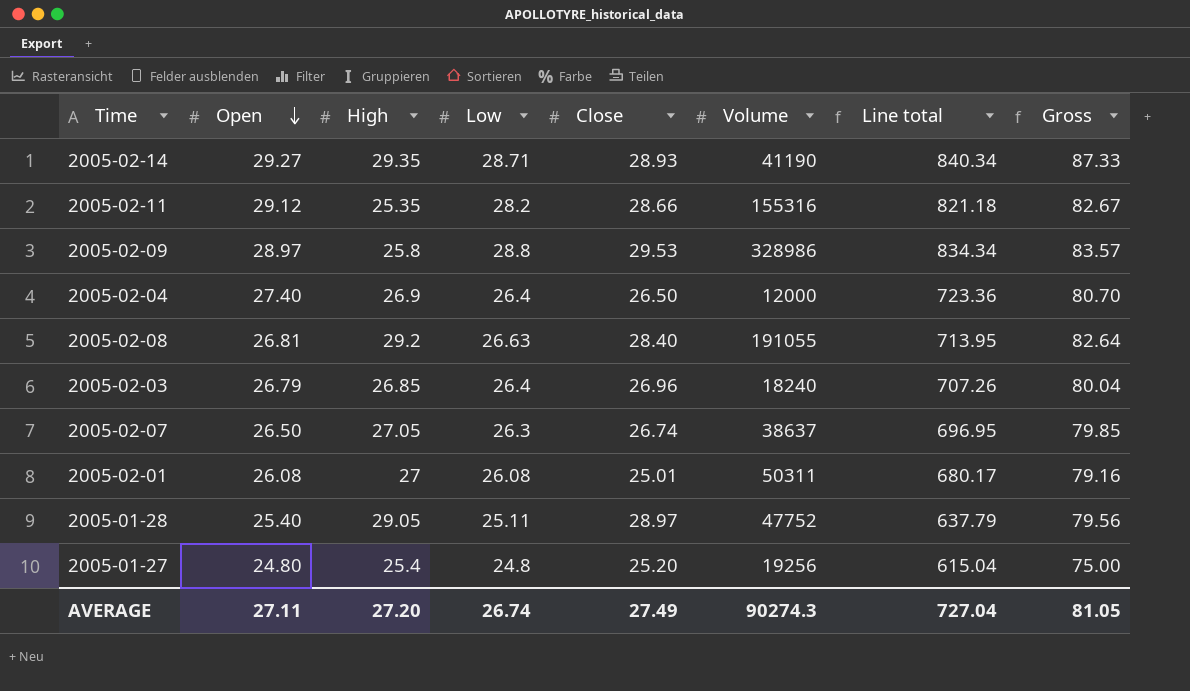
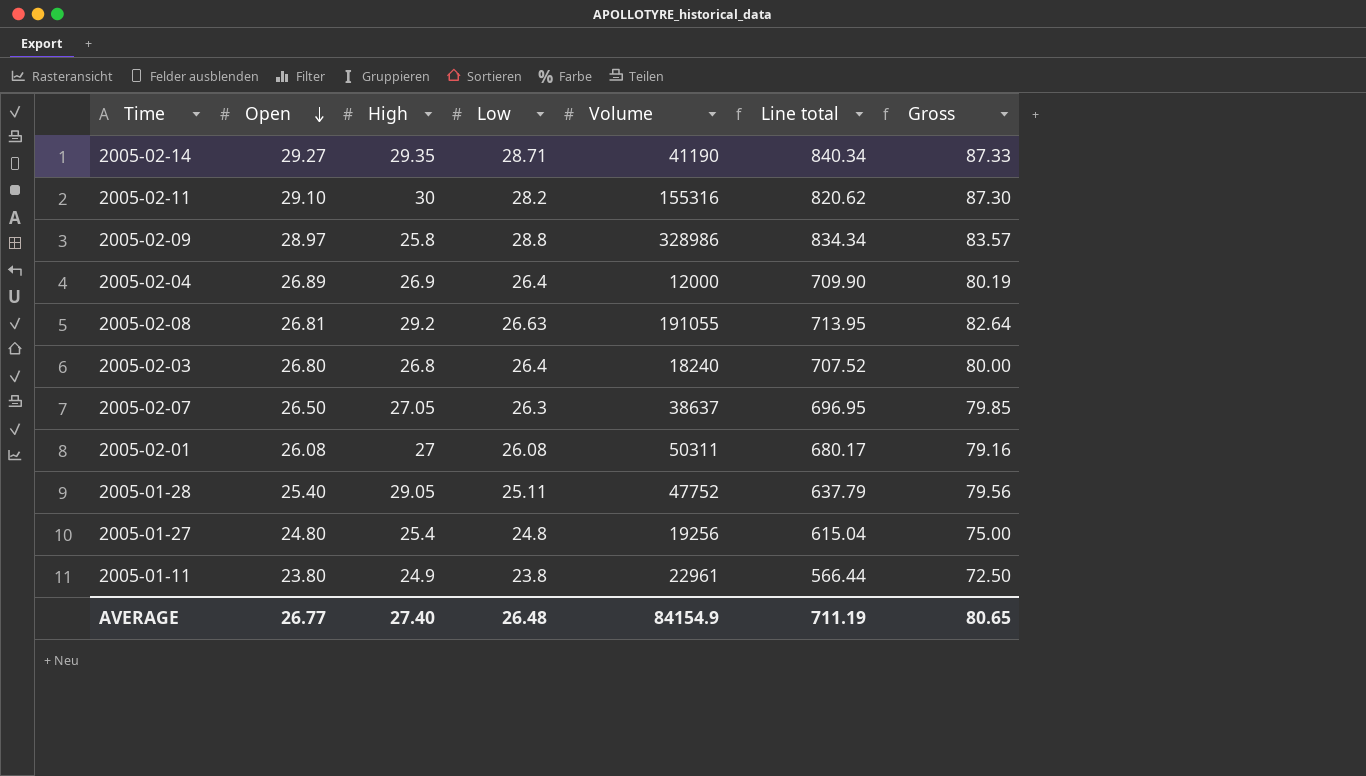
column Close | position: 5 -> none
2005-02-11 | Open: 29.12 -> 29.10
2005-02-11 | High: 25.35 -> 30
2005-02-11 | Line total: 821.18 -> 820.62
2005-02-11 | Gross: 82.67 -> 87.30
2005-02-04 | Open: 27.40 -> 26.89
2005-02-04 | Line total: 723.36 -> 709.90
2005-02-04 | Gross: 80.70 -> 80.19
2005-02-03 | Open: 26.79 -> 26.80
2005-02-03 | High: 26.85 -> 26.8
2005-02-03 | Line total: 707.26 -> 707.52
2005-02-03 | Gross: 80.04 -> 80.00
row 2005-01-11: none -> 23.80 | 24.9 | 23.8 | 22961 | 566.44 | 72.50
AVERAGE | Open: 27.11 -> 26.77
AVERAGE | High: 27.20 -> 27.40
AVERAGE | Low: 26.74 -> 26.48
AVERAGE | Volume: 90274.3 -> 84154.9
AVERAGE | Line total: 727.04 -> 711.19
AVERAGE | Gross: 81.05 -> 80.65

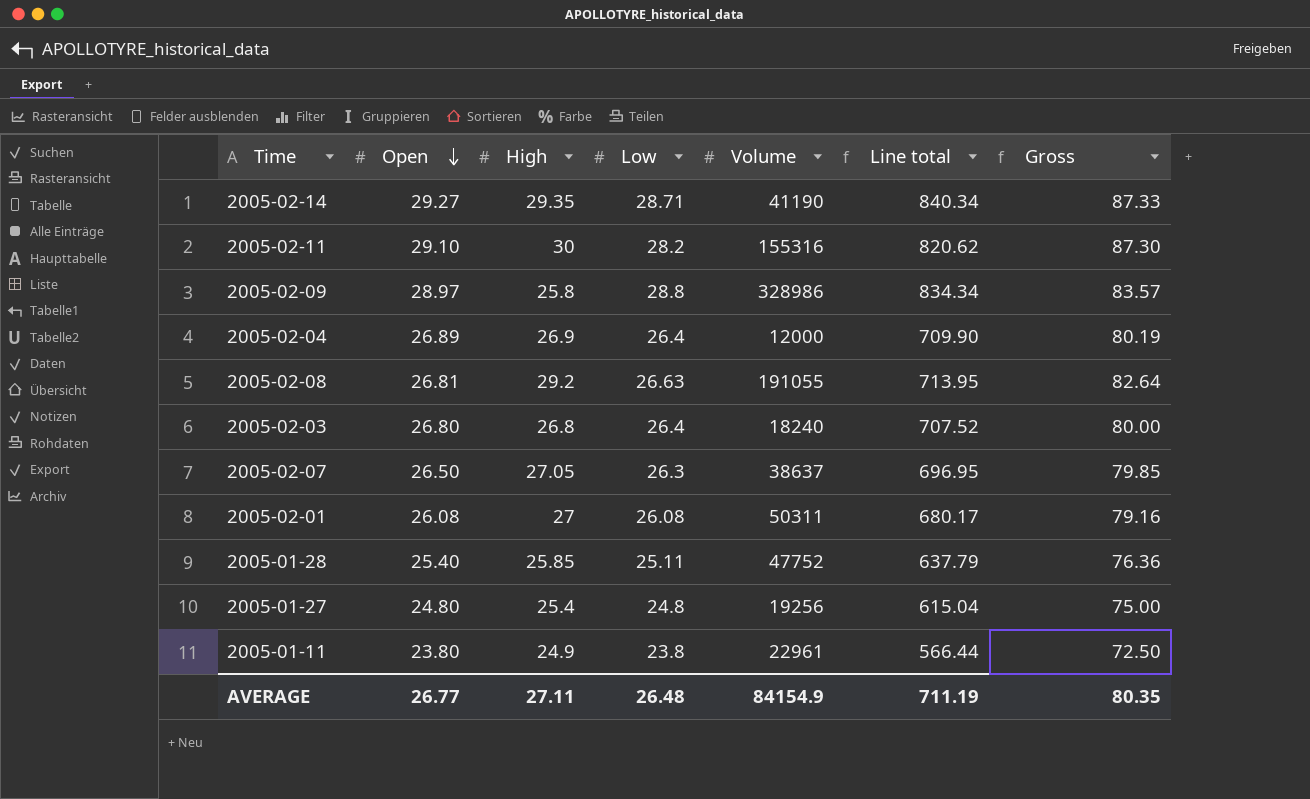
2005-01-28 | High: 29.05 -> 25.85
2005-01-28 | Gross: 79.56 -> 76.36
AVERAGE | High: 27.40 -> 27.11
AVERAGE | Gross: 80.65 -> 80.35

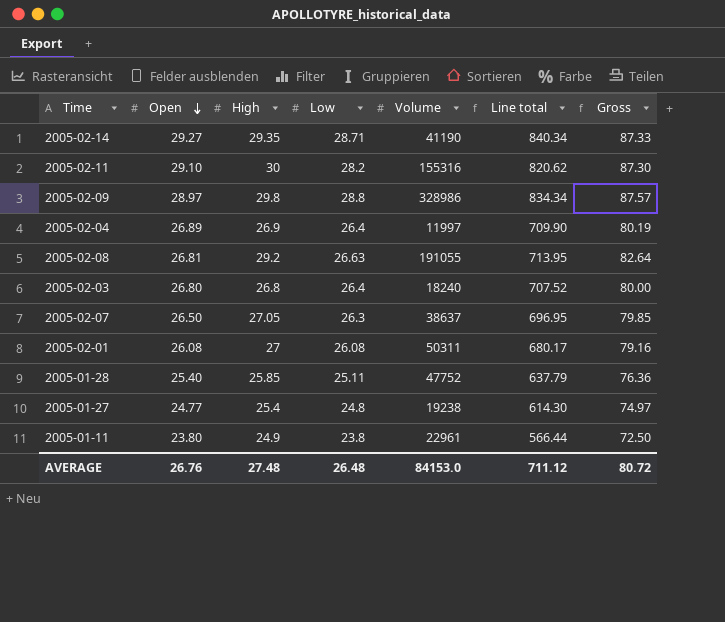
2005-02-09 | High: 25.8 -> 29.8
2005-02-09 | Gross: 83.57 -> 87.57
2005-02-04 | Volume: 12000 -> 11997
2005-01-27 | Open: 24.80 -> 24.77
2005-01-27 | Volume: 19256 -> 19238
2005-01-27 | Line total: 615.04 -> 614.30
2005-01-27 | Gross: 75.00 -> 74.97
AVERAGE | Open: 26.77 -> 26.76
AVERAGE | High: 27.11 -> 27.48
AVERAGE | Volume: 84154.9 -> 84153.0
AVERAGE | Line total: 711.19 -> 711.12
AVERAGE | Gross: 80.35 -> 80.72

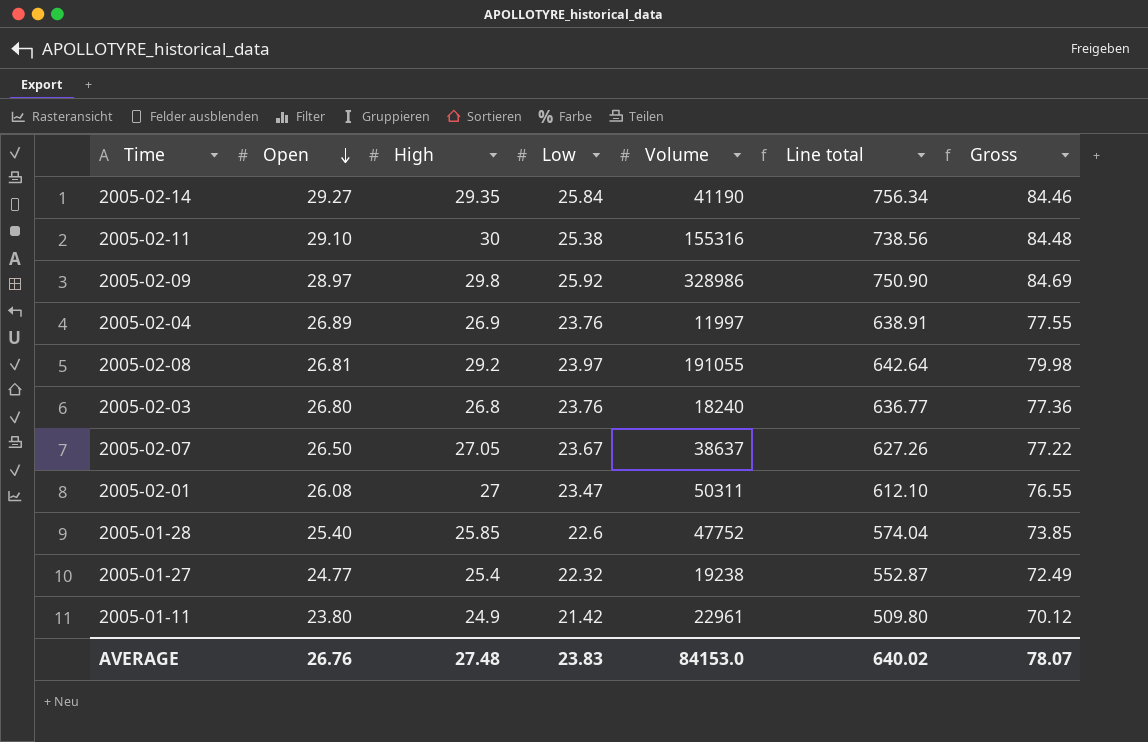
2005-02-14 | Low: 28.71 -> 25.84
2005-02-14 | Line total: 840.34 -> 756.34
2005-02-14 | Gross: 87.33 -> 84.46
2005-02-11 | Low: 28.2 -> 25.38
2005-02-11 | Line total: 820.62 -> 738.56
2005-02-11 | Gross: 87.30 -> 84.48
2005-02-09 | Low: 28.8 -> 25.92
2005-02-09 | Line total: 834.34 -> 750.90
2005-02-09 | Gross: 87.57 -> 84.69
2005-02-04 | Low: 26.4 -> 23.76
2005-02-04 | Line total: 709.90 -> 638.91
2005-02-04 | Gross: 80.19 -> 77.55
2005-02-08 | Low: 26.63 -> 23.97
2005-02-08 | Line total: 713.95 -> 642.64
2005-02-08 | Gross: 82.64 -> 79.98
2005-02-03 | Low: 26.4 -> 23.76
2005-02-03 | Line total: 707.52 -> 636.77
2005-02-03 | Gross: 80.00 -> 77.36
2005-02-07 | Low: 26.3 -> 23.67
2005-02-07 | Line total: 696.95 -> 627.26
2005-02-07 | Gross: 79.85 -> 77.22
2005-02-01 | Low: 26.08 -> 23.47
2005-02-01 | Line total: 680.17 -> 612.10
2005-02-01 | Gross: 79.16 -> 76.55
2005-01-28 | Low: 25.11 -> 22.6
2005-01-28 | Line total: 637.79 -> 574.04
2005-01-28 | Gross: 76.36 -> 73.85
2005-01-27 | Low: 24.8 -> 22.32
2005-01-27 | Line total: 614.30 -> 552.87
2005-01-27 | Gross: 74.97 -> 72.49
2005-01-11 | Low: 23.8 -> 21.42
2005-01-11 | Line total: 566.44 -> 509.80
2005-01-11 | Gross: 72.50 -> 70.12
AVERAGE | Low: 26.48 -> 23.83
AVERAGE | Line total: 711.12 -> 640.02
AVERAGE | Gross: 80.72 -> 78.07

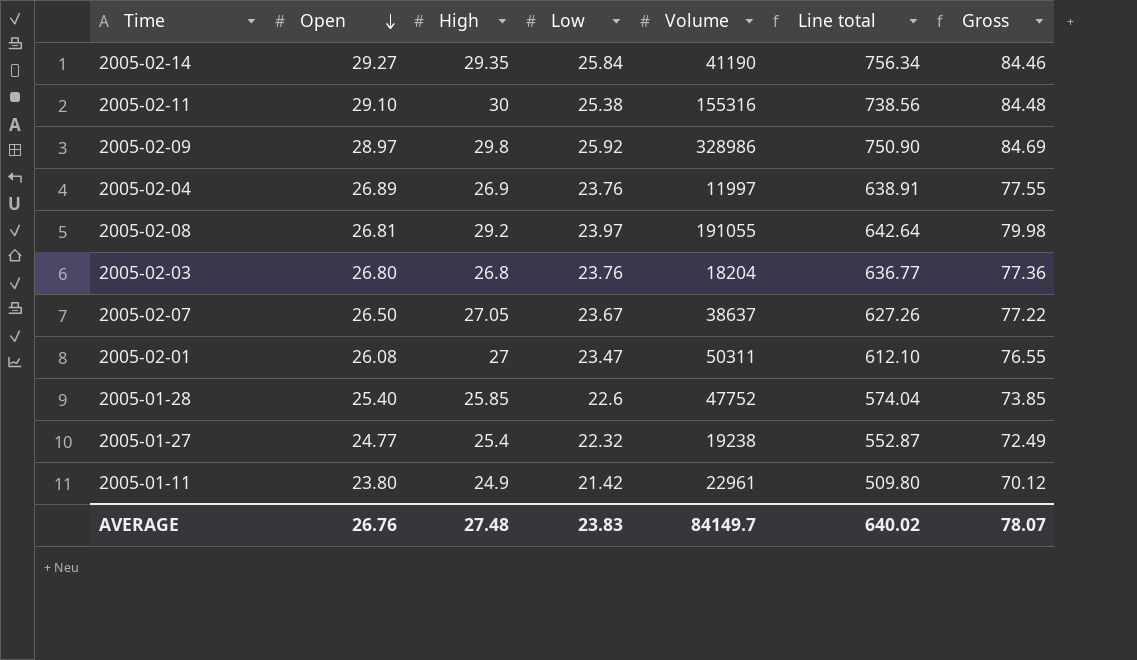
2005-02-03 | Volume: 18240 -> 18204
AVERAGE | Volume: 84153.0 -> 84149.7

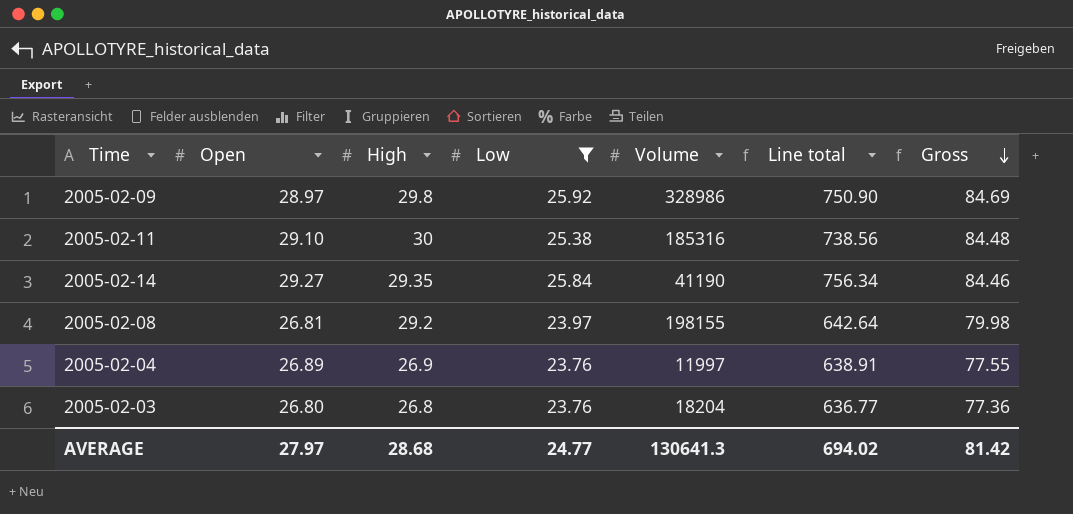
filter: none -> Low >= 23.76
row order: Open descending -> Gross descending
2005-02-11 | Volume: 155316 -> 185316
2005-02-08 | Volume: 191055 -> 198155
AVERAGE | Open: 26.76 -> 27.97
AVERAGE | High: 27.48 -> 28.68
AVERAGE | Low: 23.83 -> 24.77
AVERAGE | Volume: 84149.7 -> 130641.3
AVERAGE | Line total: 640.02 -> 694.02
AVERAGE | Gross: 78.07 -> 81.42

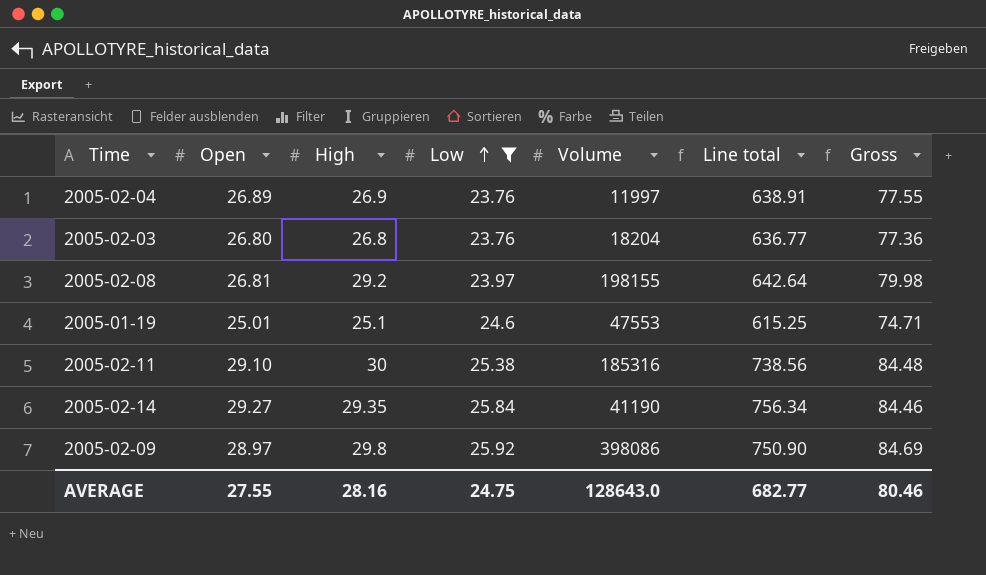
row order: Gross descending -> Low ascending
row 2005-01-19: none -> 25.01 | 25.1 | 24.6 | 47553 | 615.25 | 74.71
2005-02-09 | Volume: 328986 -> 398086
AVERAGE | Open: 27.97 -> 27.55
AVERAGE | High: 28.68 -> 28.16
AVERAGE | Low: 24.77 -> 24.75
AVERAGE | Volume: 130641.3 -> 128643.0
AVERAGE | Line total: 694.02 -> 682.77
AVERAGE | Gross: 81.42 -> 80.46

